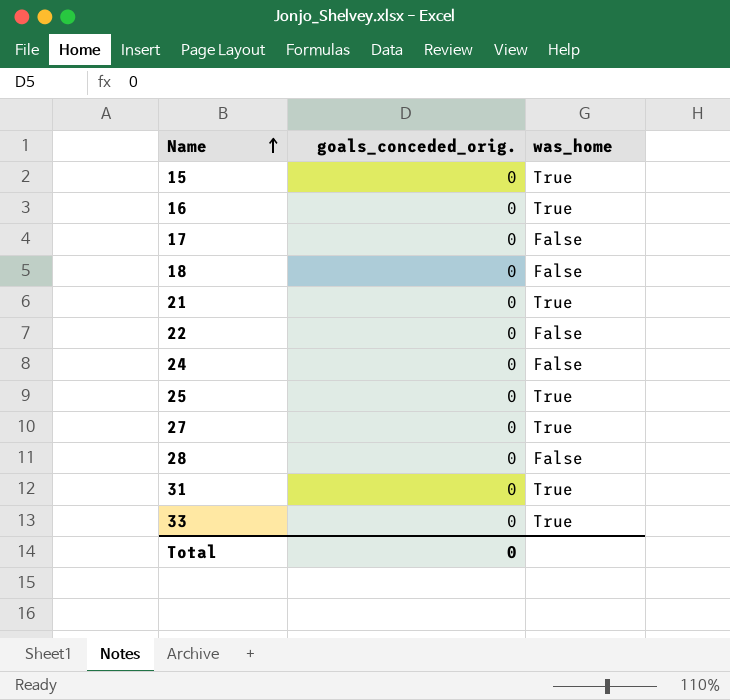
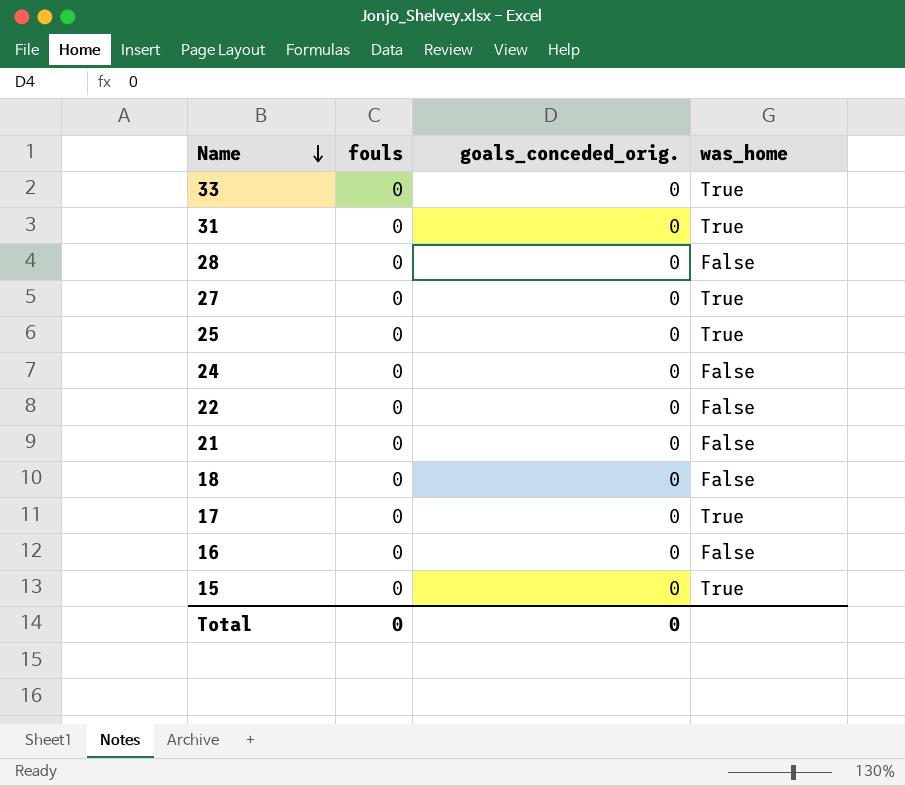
row order: Name ascending -> Name descending
column fouls | position: none -> 2
21 | was_home: True -> False
17 | was_home: False -> True
16 | was_home: True -> False

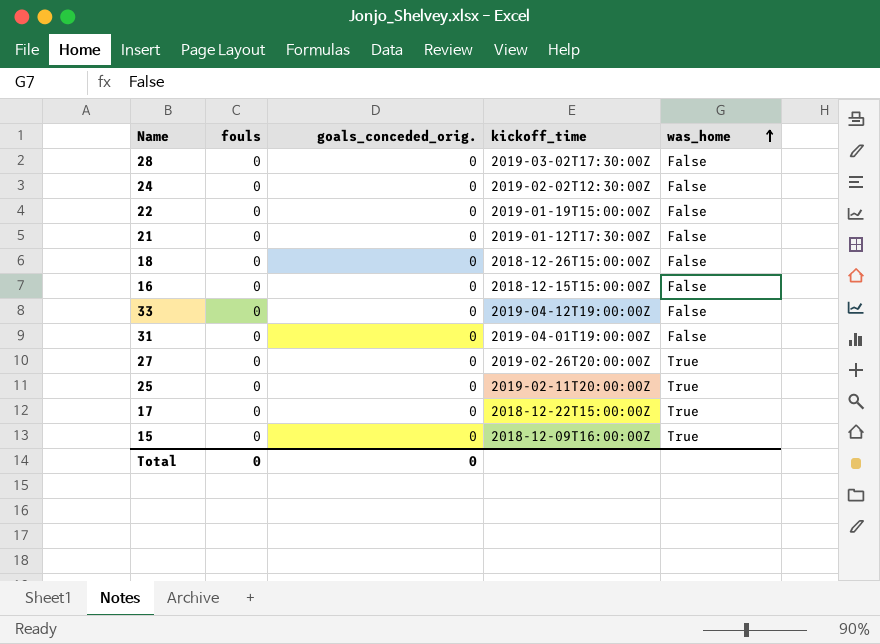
row order: Name descending -> was_home ascending
column kickoff_time | position: none -> 4
33 | was_home: True -> False
31 | was_home: True -> False

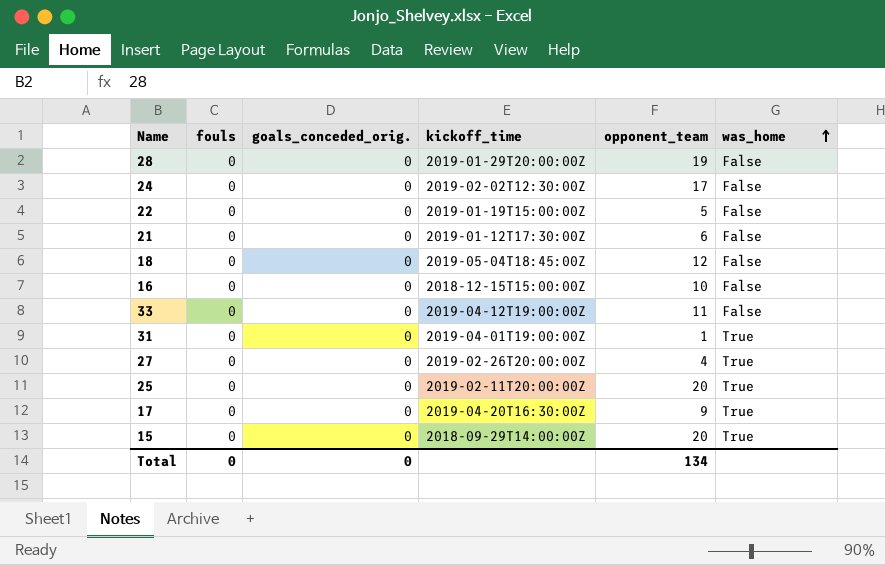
column opponent_team | position: none -> 5
28 | kickoff_time: 2019-03-02T17:30:00Z -> 2019-01-29T20:00:00Z
18 | kickoff_time: 2018-12-26T15:00:00Z -> 2019-05-04T18:45:00Z
31 | was_home: False -> True
17 | kickoff_time: 2018-12-22T15:00:00Z -> 2019-04-20T16:30:00Z
15 | kickoff_time: 2018-12-09T16:00:00Z -> 2018-09-29T14:00:00Z

